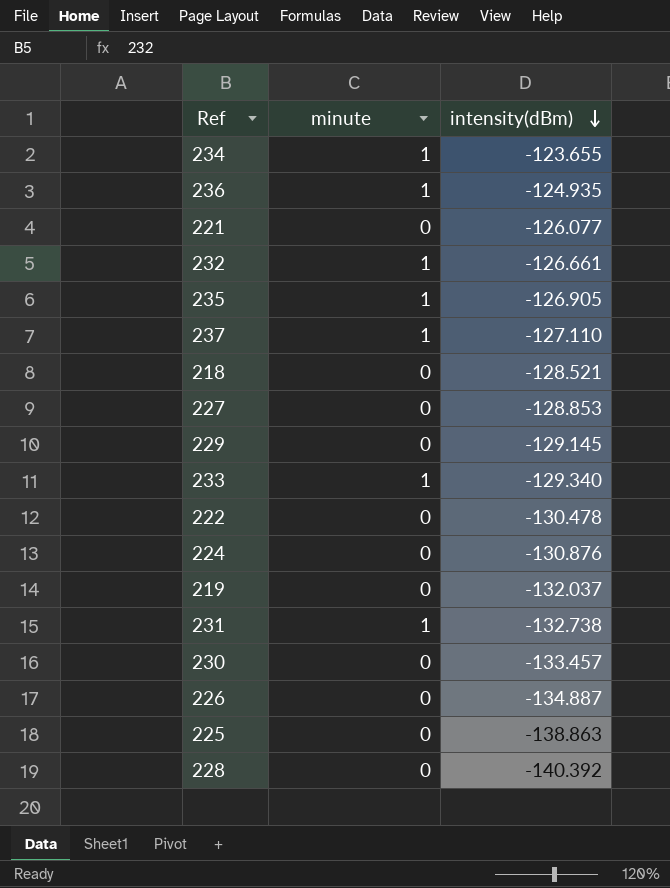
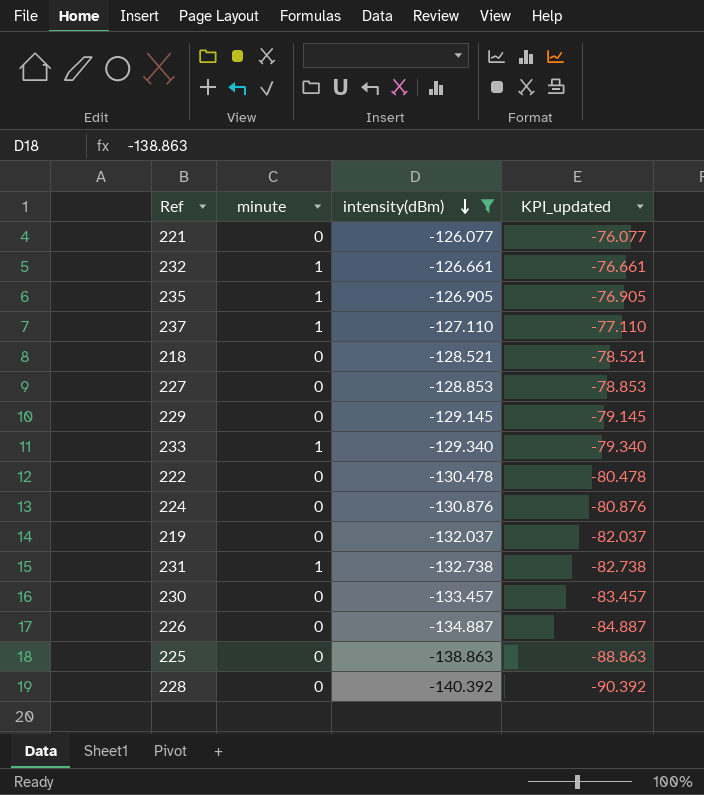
filter: none -> intensity(dBm) <= -126.077
column KPI_updated | formula: none -> [intensity(dBm)] + 50

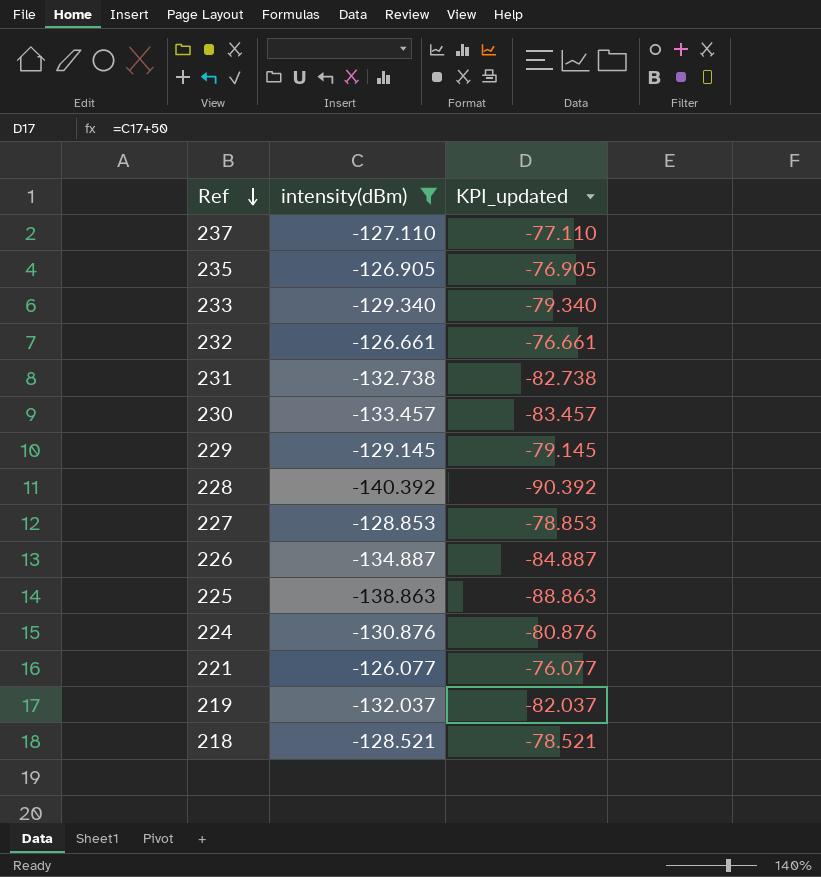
row order: intensity(dBm) descending -> Ref descending
column minute | position: 2 -> none
row 222: 0 | -130.478 | -80.478 -> none

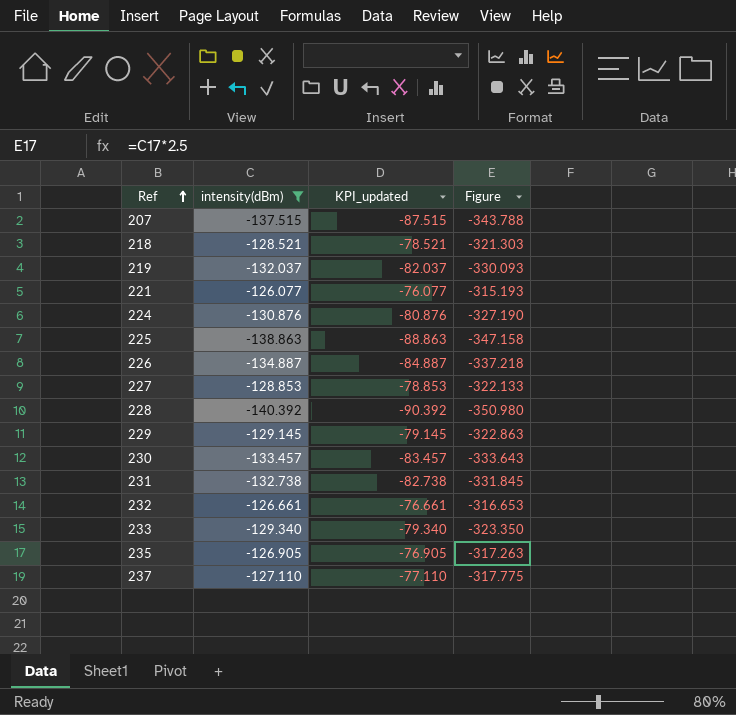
row order: Ref descending -> Ref ascending
column Figure | formula: none -> [intensity(dBm)] * 2.5
row 207: none -> -137.515 | -87.515 | -343.788

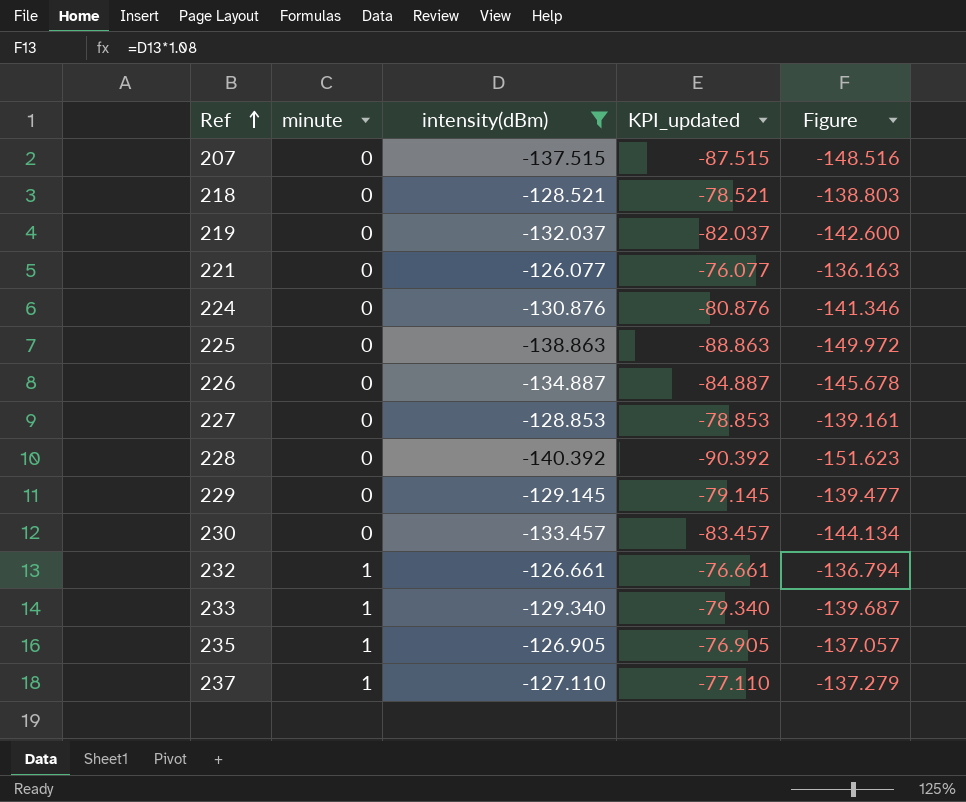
column minute | position: none -> 2
column Figure | formula: [intensity(dBm)] * 2.5 -> [intensity(dBm)] * 1.08
row 231: -132.738 | -82.738 | -331.845 -> none

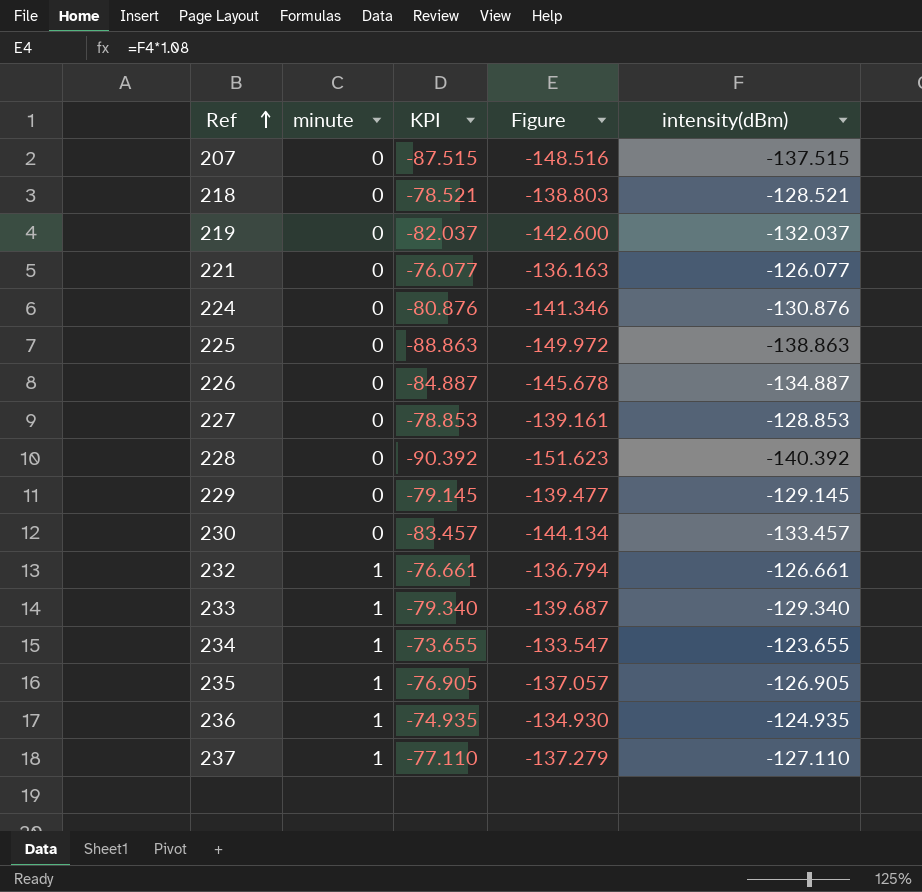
filter: intensity(dBm) <= -126.077 -> none
column name: KPI_updated -> KPI
column intensity(dBm) | position: 3 -> 5

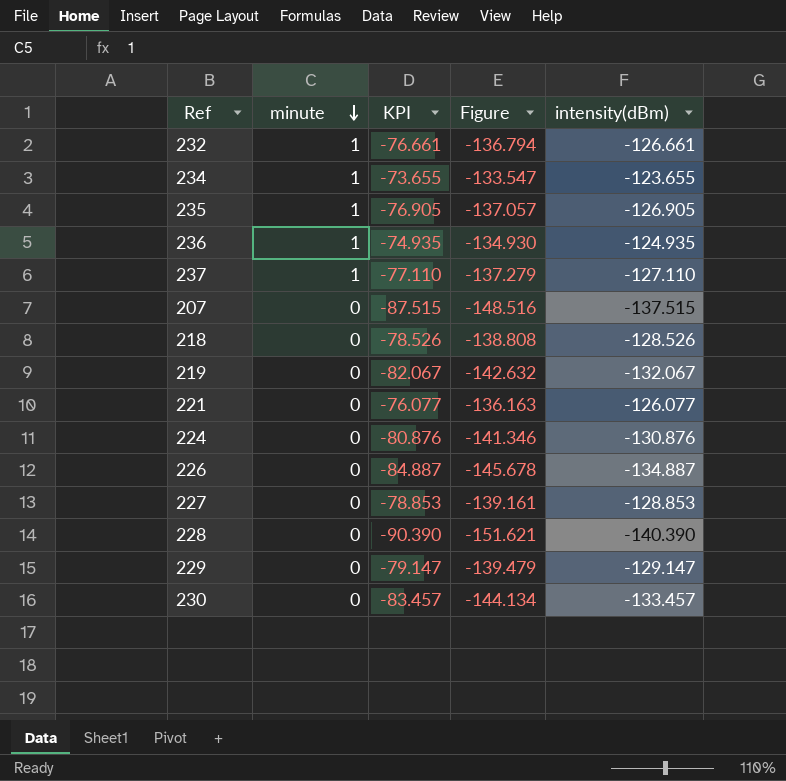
row order: Ref ascending -> minute descending
row 225: 0 | -88.863 | -149.972 | -138.863 -> none
row 233: 1 | -79.340 | -139.687 | -129.340 -> none
218 | KPI: -78.521 -> -78.526
218 | Figure: -138.803 -> -138.808
218 | intensity(dBm): -128.521 -> -128.526
219 | KPI: -82.037 -> -82.067
219 | Figure: -142.600 -> -142.632
219 | intensity(dBm): -132.037 -> -132.067
228 | KPI: -90.392 -> -90.390
228 | Figure: -151.623 -> -151.621
228 | intensity(dBm): -140.392 -> -140.390
229 | KPI: -79.145 -> -79.147
229 | Figure: -139.477 -> -139.479
229 | intensity(dBm): -129.145 -> -129.147

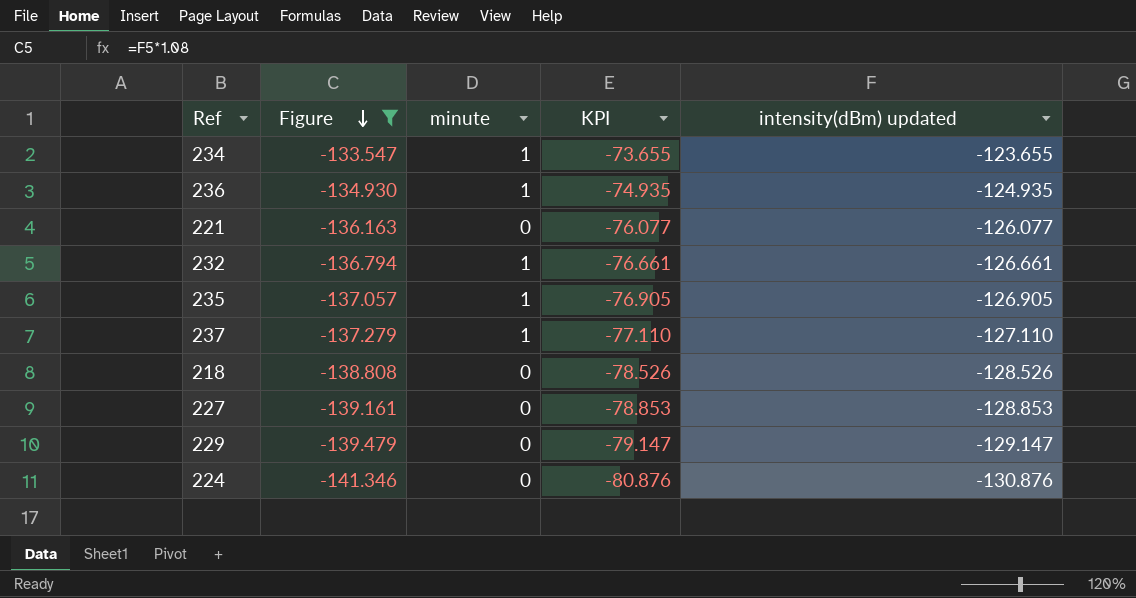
filter: none -> Figure >= -141.346
row order: minute descending -> Figure descending
column Figure | position: 4 -> 2
column name: intensity(dBm) -> intensity(dBm) updated

